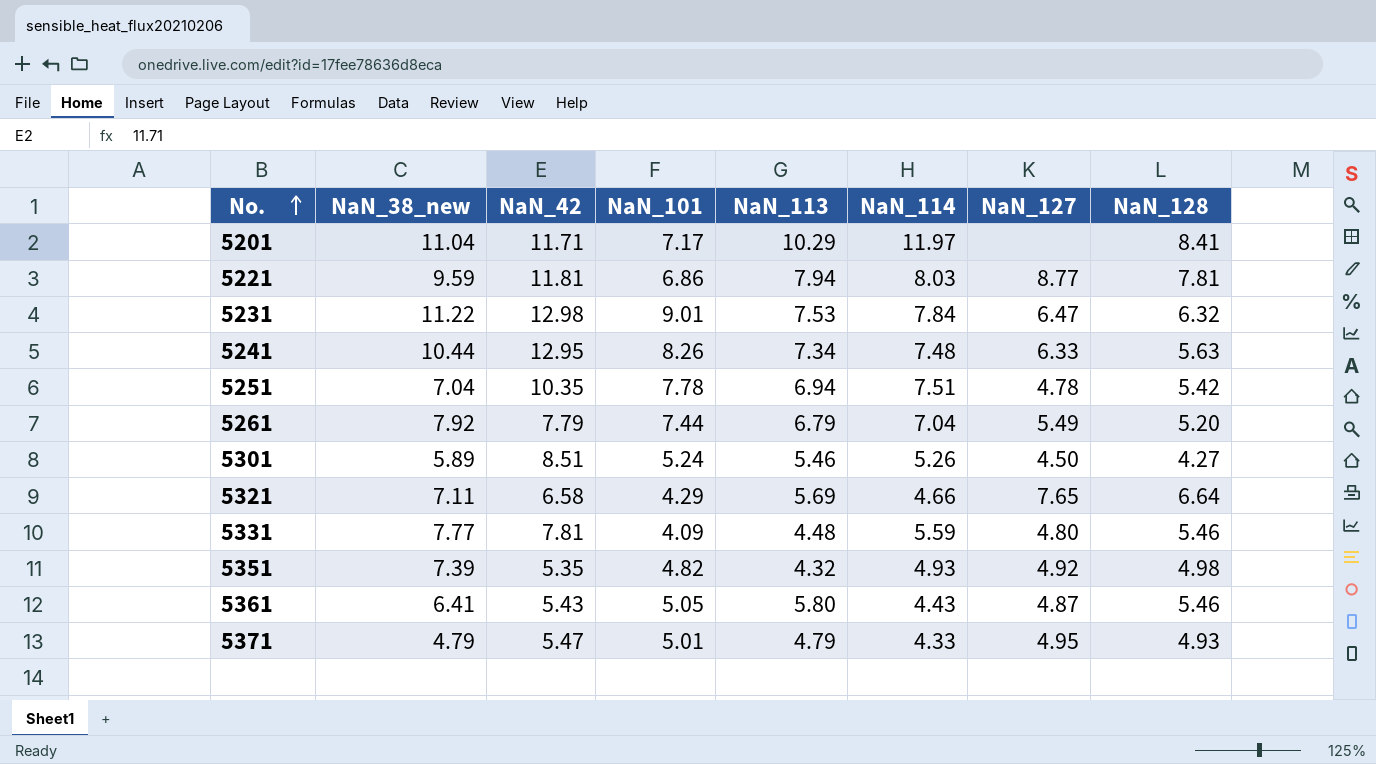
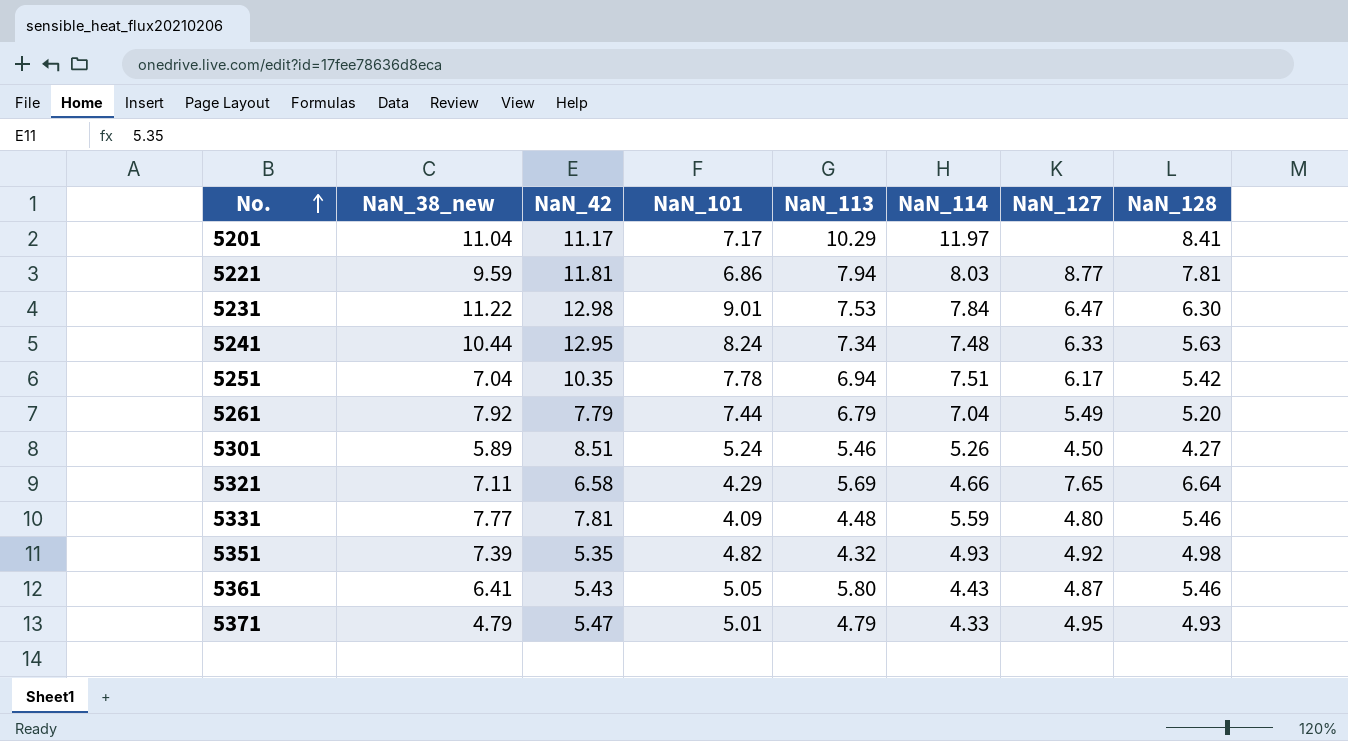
5201 | NaN_42: 11.71 -> 11.17
5231 | NaN_128: 6.32 -> 6.30
5241 | NaN_101: 8.26 -> 8.24
5251 | NaN_127: 4.78 -> 6.17

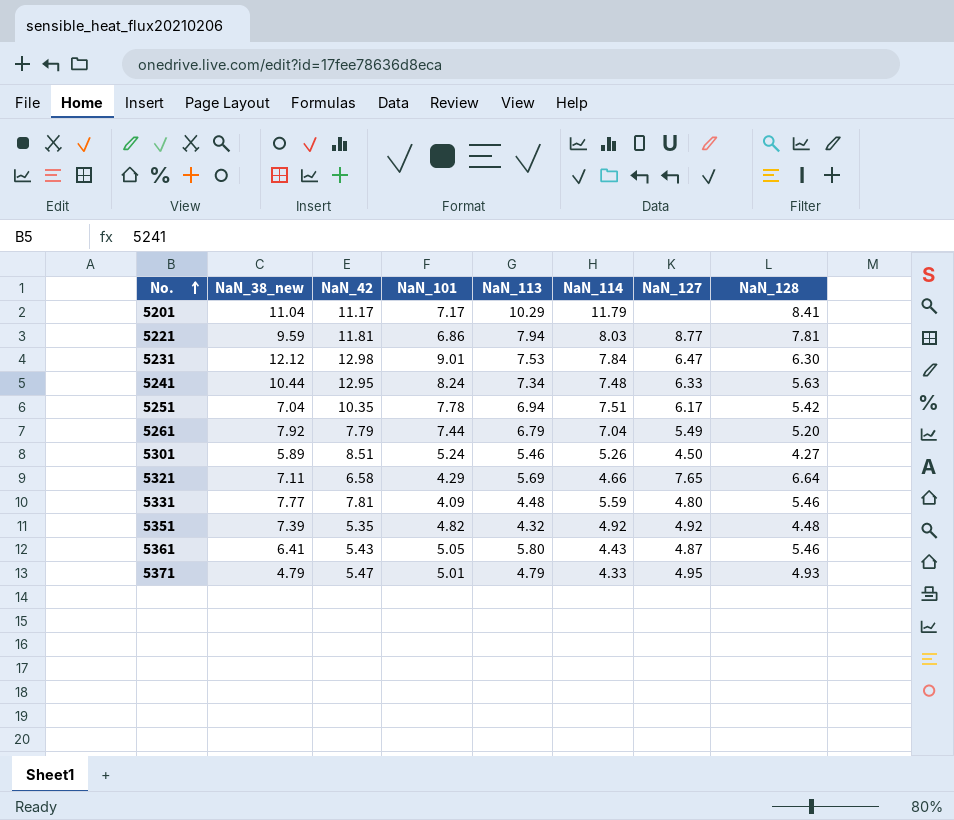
5201 | NaN_114: 11.97 -> 11.79
5231 | NaN_38_new: 11.22 -> 12.12
5351 | NaN_114: 4.93 -> 4.92
5351 | NaN_128: 4.98 -> 4.48

